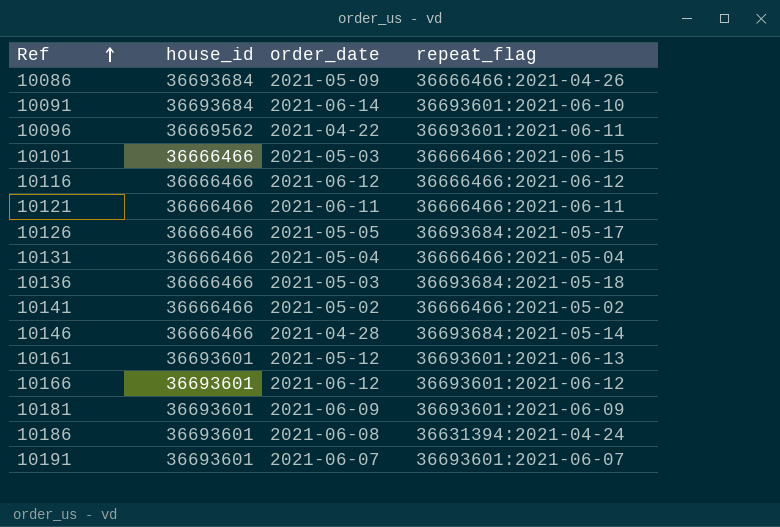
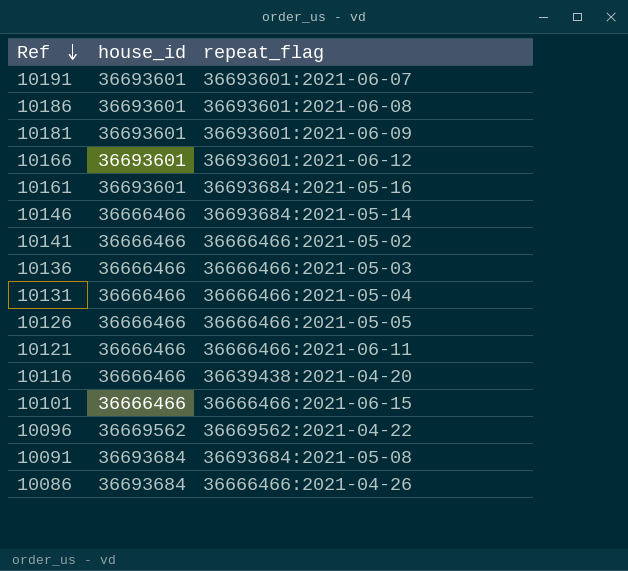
row order: Ref ascending -> Ref descending
column order_date | position: 3 -> none
10186 | repeat_flag: 36631394:2021-04-24 -> 36693601:2021-06-08
10161 | repeat_flag: 36693601:2021-06-13 -> 36693684:2021-05-16
10136 | repeat_flag: 36693684:2021-05-18 -> 36666466:2021-05-03
10126 | repeat_flag: 36693684:2021-05-17 -> 36666466:2021-05-05
10116 | repeat_flag: 36666466:2021-06-12 -> 36639438:2021-04-20
10096 | repeat_flag: 36693601:2021-06-11 -> 36669562:2021-04-22
10091 | repeat_flag: 36693601:2021-06-10 -> 36693684:2021-05-08

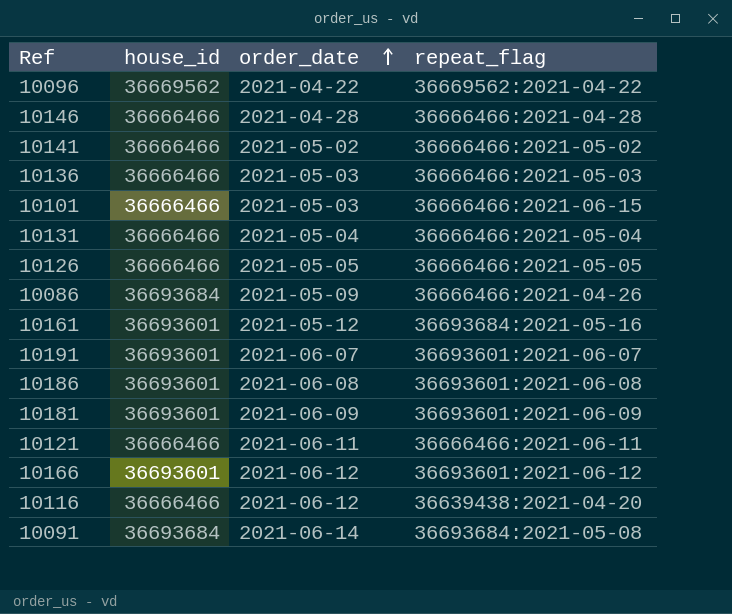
row order: Ref descending -> order_date ascending
column order_date | position: none -> 3
10146 | repeat_flag: 36693684:2021-05-14 -> 36666466:2021-04-28

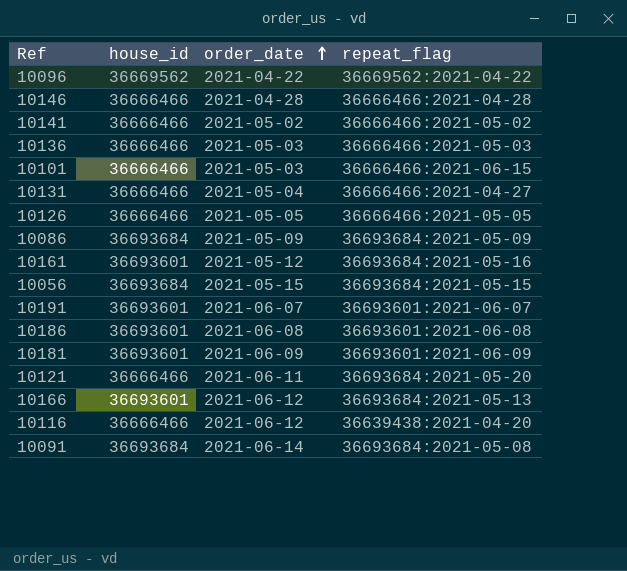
10131 | repeat_flag: 36666466:2021-05-04 -> 36666466:2021-04-27
10086 | repeat_flag: 36666466:2021-04-26 -> 36693684:2021-05-09
row 10056: none -> 36693684 | 2021-05-15 | 36693684:2021-05-15
10121 | repeat_flag: 36666466:2021-06-11 -> 36693684:2021-05-20
10166 | repeat_flag: 36693601:2021-06-12 -> 36693684:2021-05-13

